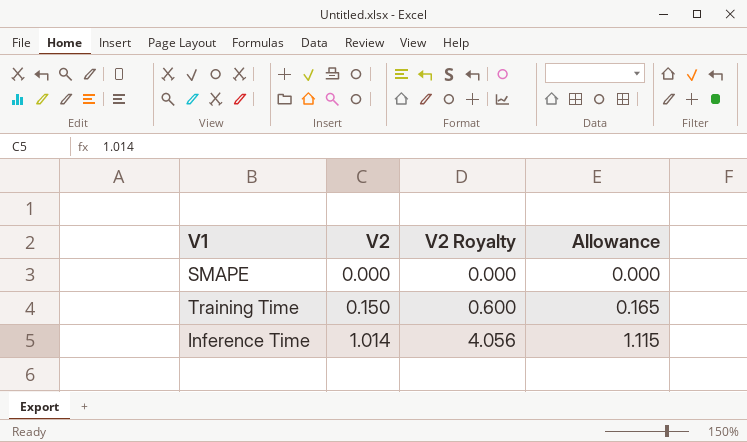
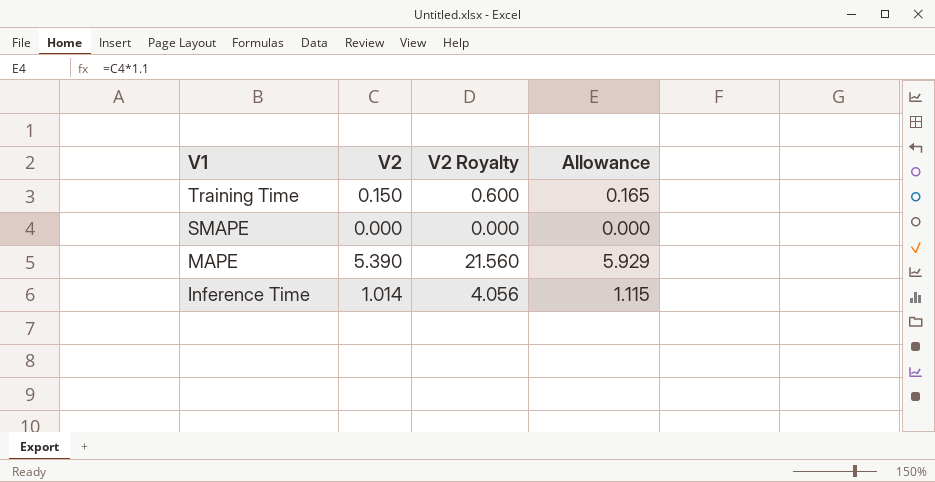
row order: V2 ascending -> V1 descending
row MAPE: none -> 5.390 | 21.560 | 5.929

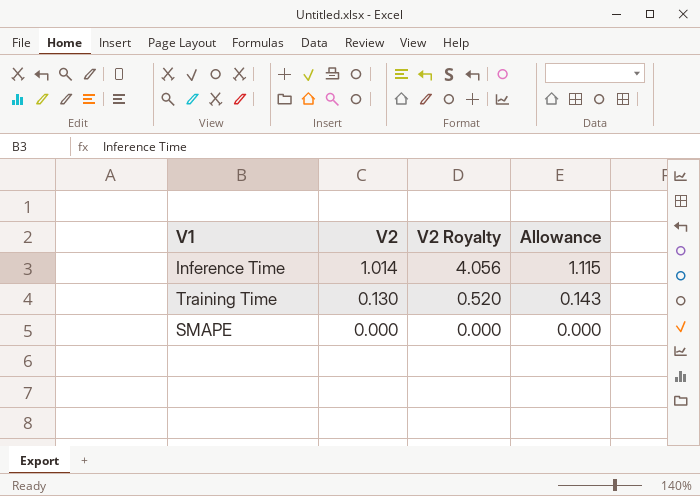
row order: V1 descending -> V2 descending
row MAPE: 5.390 | 21.560 | 5.929 -> none
Training Time | V2: 0.150 -> 0.130
Training Time | V2 Royalty: 0.600 -> 0.520
Training Time | Allowance: 0.165 -> 0.143

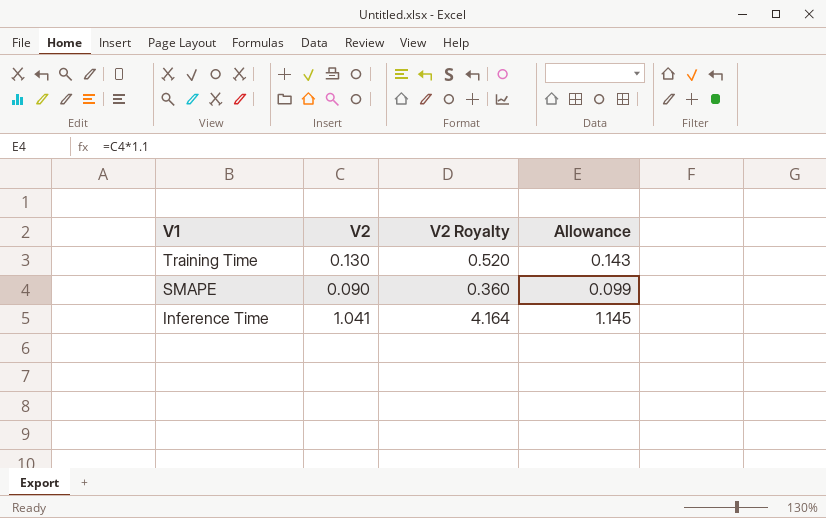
row order: V2 descending -> V1 descending
SMAPE | V2: 0.000 -> 0.090
SMAPE | V2 Royalty: 0.000 -> 0.360
SMAPE | Allowance: 0.000 -> 0.099
Inference Time | V2: 1.014 -> 1.041
Inference Time | V2 Royalty: 4.056 -> 4.164
Inference Time | Allowance: 1.115 -> 1.145

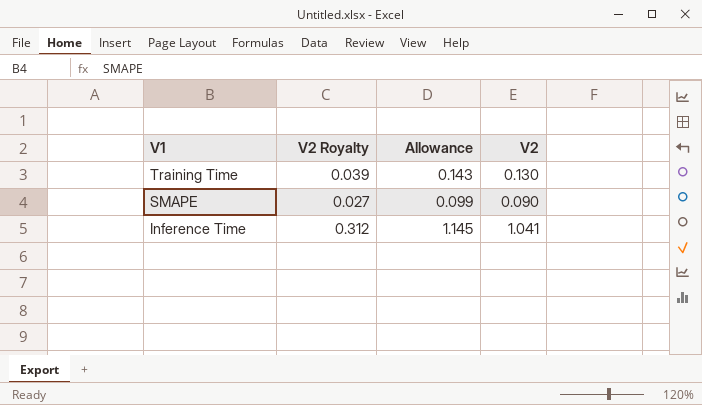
column V2 Royalty | formula: [V2] * 4 -> [V2] * 0.3
column V2 | position: 2 -> 4

